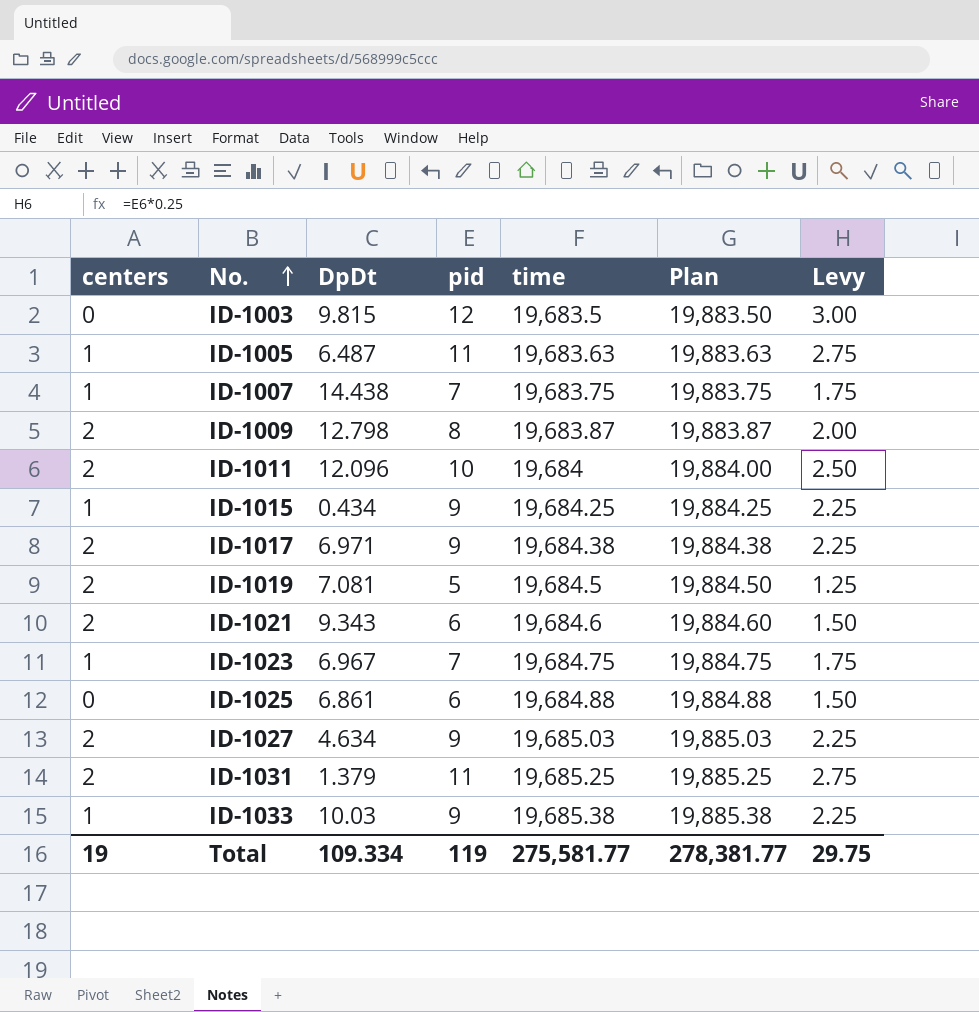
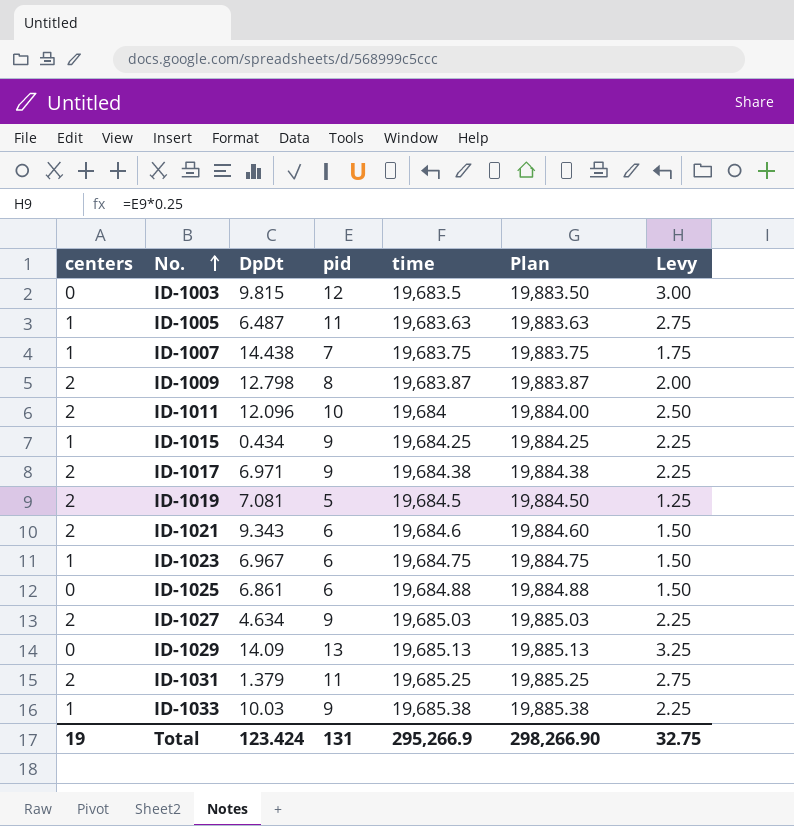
ID-1023 | pid: 7 -> 6
ID-1023 | Levy: 1.75 -> 1.50
row ID-1029: none -> 0 | 14.09 | 13 | 19,685.13 | 19,885.13 | 3.25
Total | DpDt: 109.334 -> 123.424
Total | pid: 119 -> 131
Total | time: 275,581.77 -> 295,266.9
Total | Plan: 278,381.77 -> 298,266.90
Total | Levy: 29.75 -> 32.75

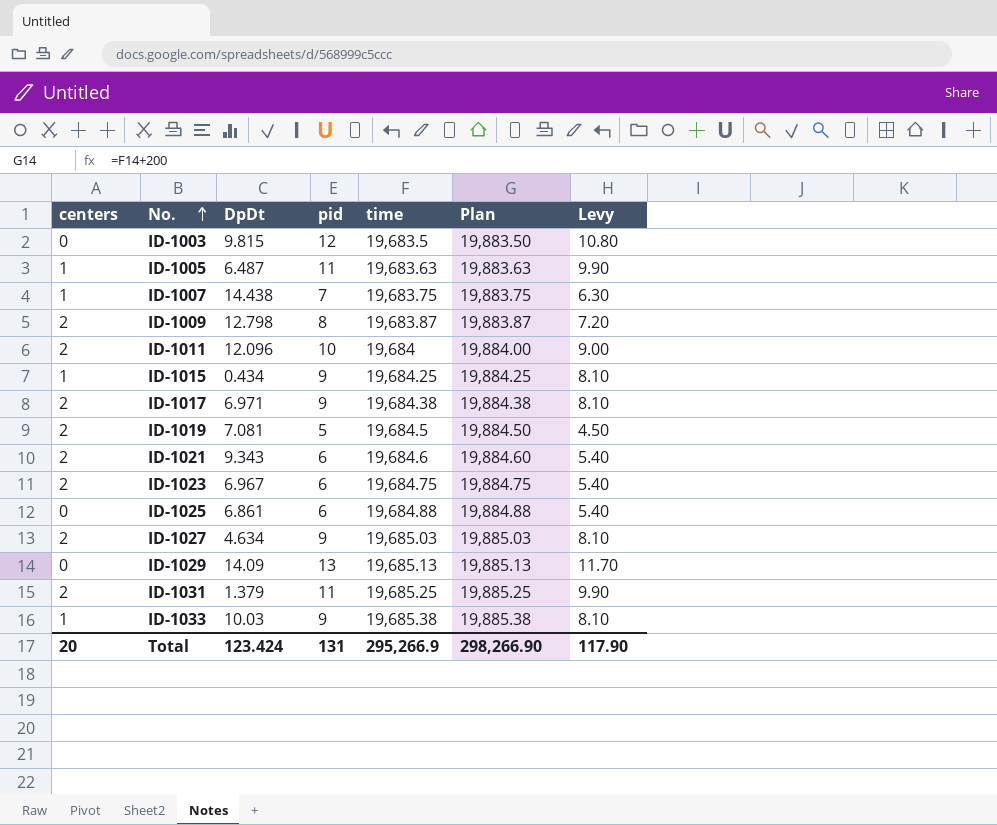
column Levy | formula: [pid] * 0.25 -> [pid] * 0.9
ID-1023 | centers: 1 -> 2
Total | centers: 19 -> 20
Total | Levy: 32.75 -> 117.90

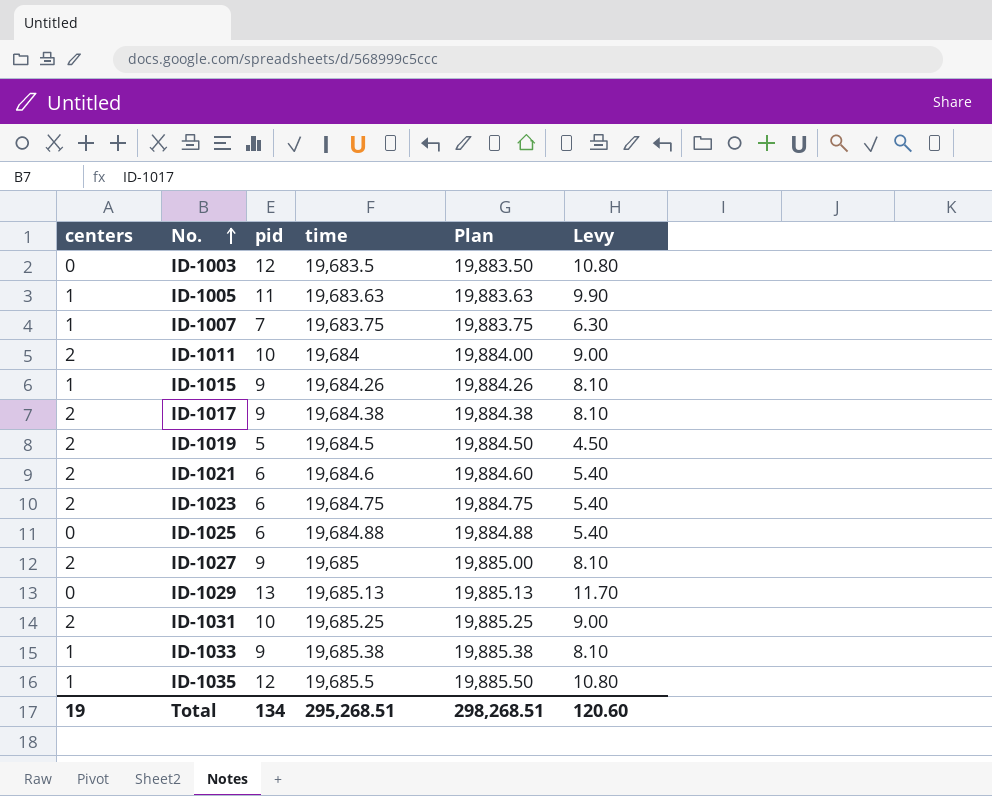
column DpDt | position: 3 -> none
row ID-1009: 2 | 12.798 | 8 | 19,683.87 | 19,883.87 | 7.20 -> none
ID-1015 | time: 19,684.25 -> 19,684.26
ID-1015 | Plan: 19,884.25 -> 19,884.26
ID-1027 | time: 19,685.03 -> 19,685
ID-1027 | Plan: 19,885.03 -> 19,885.00
ID-1031 | pid: 11 -> 10
ID-1031 | Levy: 9.90 -> 9.00
row ID-1035: none -> 1 | 12 | 19,685.5 | 19,885.50 | 10.80
Total | centers: 20 -> 19
Total | pid: 131 -> 134
Total | time: 295,266.9 -> 295,268.51
Total | Plan: 298,266.90 -> 298,268.51
Total | Levy: 117.90 -> 120.60

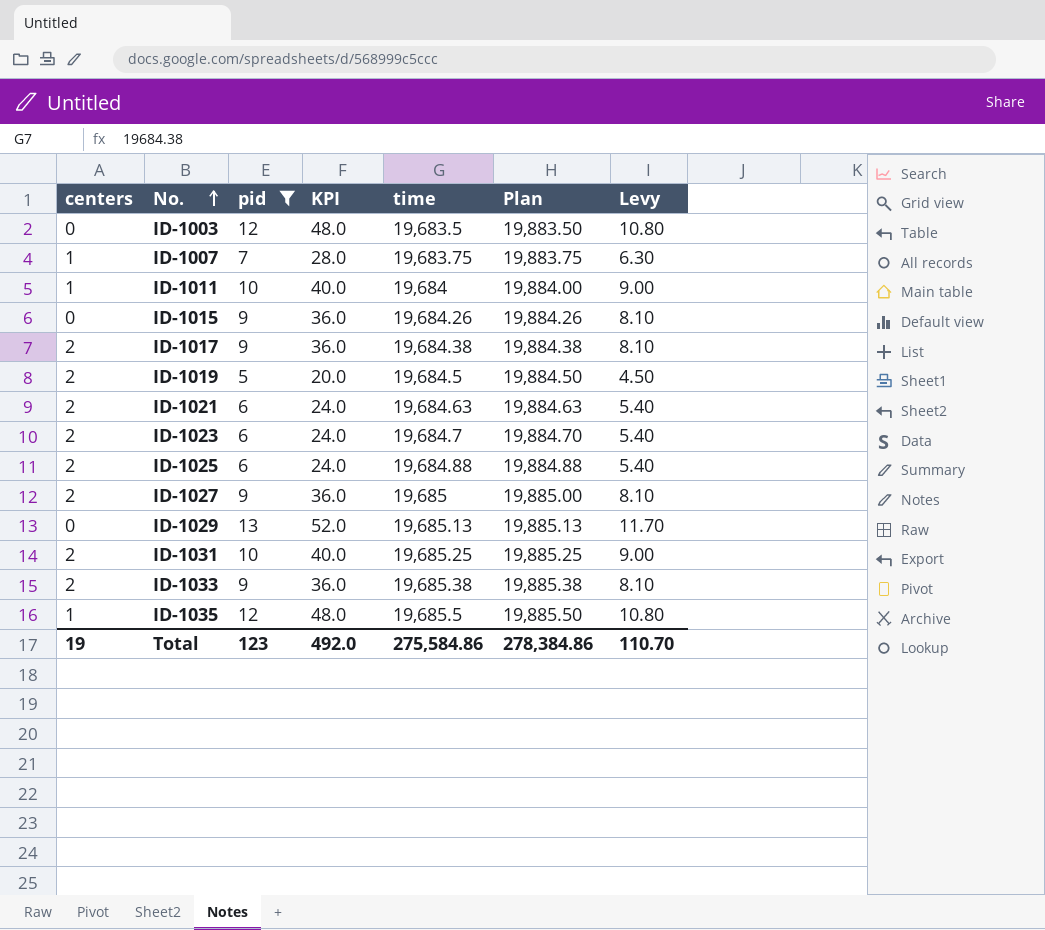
filter: none -> pid != 11
column KPI | formula: none -> [pid] * 4
ID-1011 | centers: 2 -> 1
ID-1015 | centers: 1 -> 0
ID-1021 | time: 19,684.6 -> 19,684.63
ID-1021 | Plan: 19,884.60 -> 19,884.63
ID-1023 | time: 19,684.75 -> 19,684.7
ID-1023 | Plan: 19,884.75 -> 19,884.70
ID-1025 | centers: 0 -> 2
ID-1033 | centers: 1 -> 2
Total | pid: 134 -> 123
Total | time: 295,268.51 -> 275,584.86
Total | Plan: 298,268.51 -> 278,384.86
Total | Levy: 120.60 -> 110.70

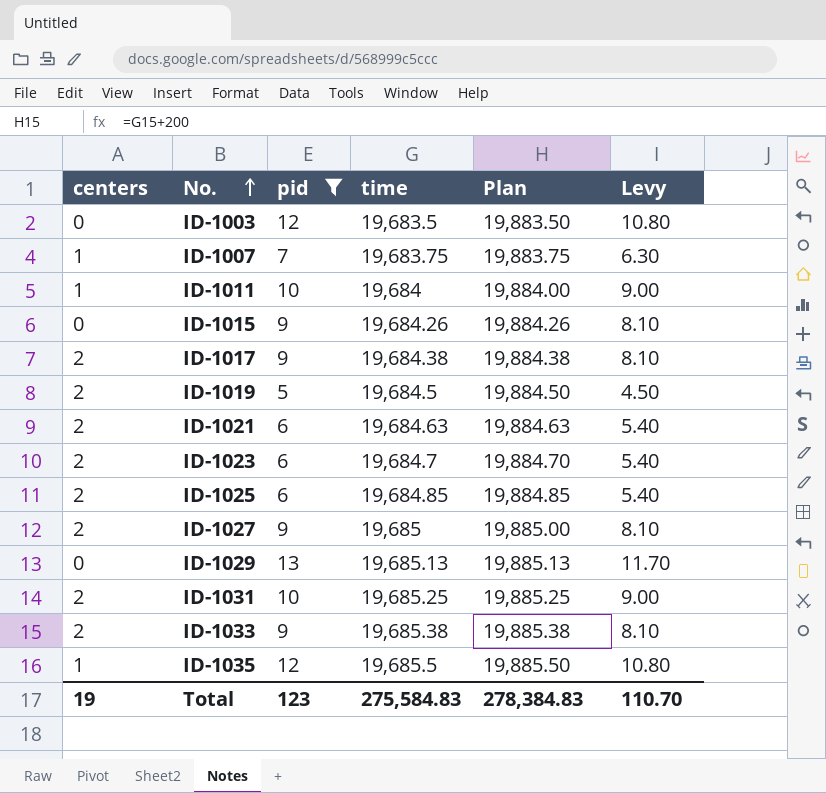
column KPI | formula: [pid] * 4 -> none
ID-1025 | time: 19,684.88 -> 19,684.85
ID-1025 | Plan: 19,884.88 -> 19,884.85
Total | time: 275,584.86 -> 275,584.83
Total | Plan: 278,384.86 -> 278,384.83

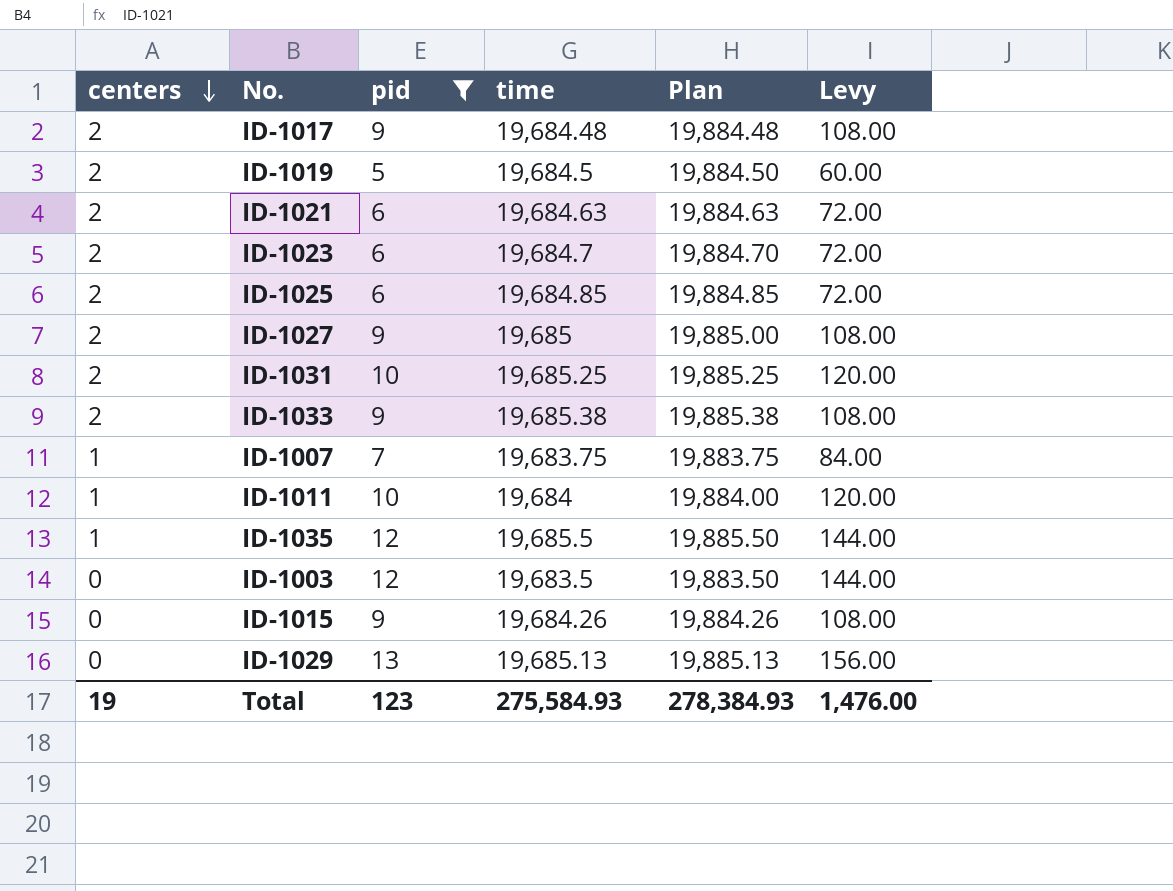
row order: No. ascending -> centers descending
column Levy | formula: [pid] * 0.9 -> [pid] * 12
ID-1017 | time: 19,684.38 -> 19,684.48
ID-1017 | Plan: 19,884.38 -> 19,884.48
Total | time: 275,584.83 -> 275,584.93
Total | Plan: 278,384.83 -> 278,384.93
Total | Levy: 110.70 -> 1,476.00

